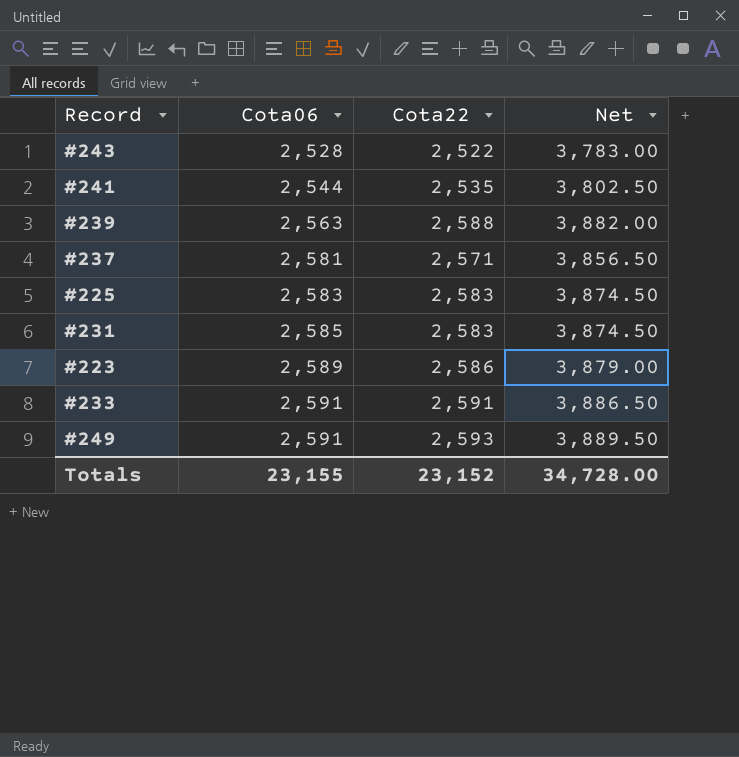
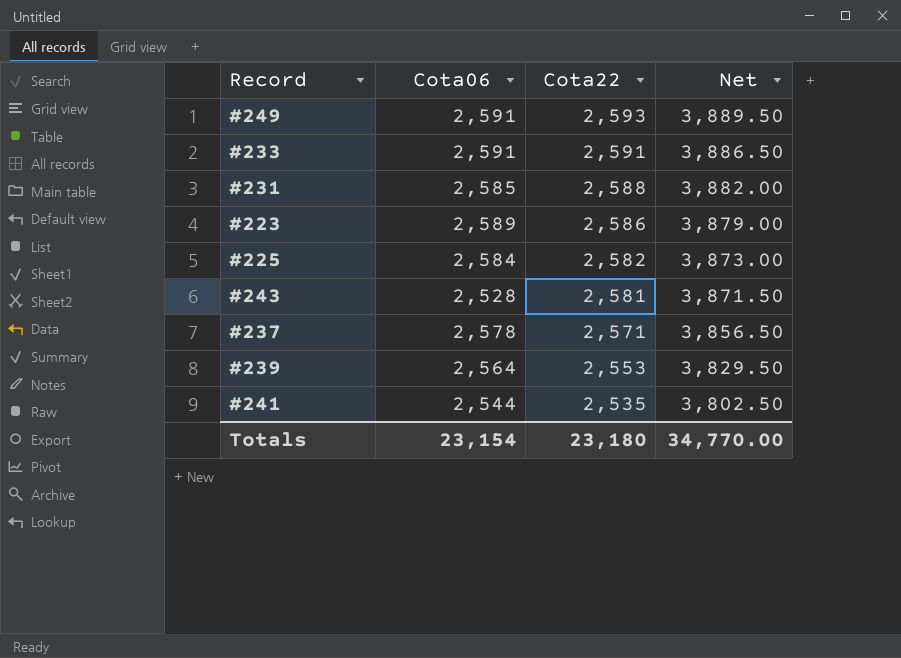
row order: Cota06 ascending -> Cota22 descending
#231 | Cota22: 2,583 -> 2,588
#231 | Net: 3,874.50 -> 3,882.00
#225 | Cota06: 2,583 -> 2,584
#225 | Cota22: 2,583 -> 2,582
#225 | Net: 3,874.50 -> 3,873.00
#243 | Cota22: 2,522 -> 2,581
#243 | Net: 3,783.00 -> 3,871.50
#237 | Cota06: 2,581 -> 2,578
#239 | Cota06: 2,563 -> 2,564
#239 | Cota22: 2,588 -> 2,553
#239 | Net: 3,882.00 -> 3,829.50
Totals | Cota06: 23,155 -> 23,154
Totals | Cota22: 23,152 -> 23,180
Totals | Net: 34,728.00 -> 34,770.00

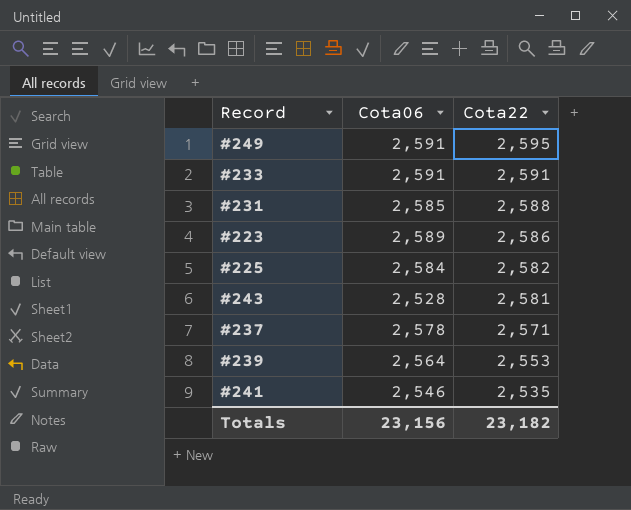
column Net | formula: [Cota22] * 1.5 -> none
#249 | Cota22: 2,593 -> 2,595
#241 | Cota06: 2,544 -> 2,546
Totals | Cota06: 23,154 -> 23,156
Totals | Cota22: 23,180 -> 23,182

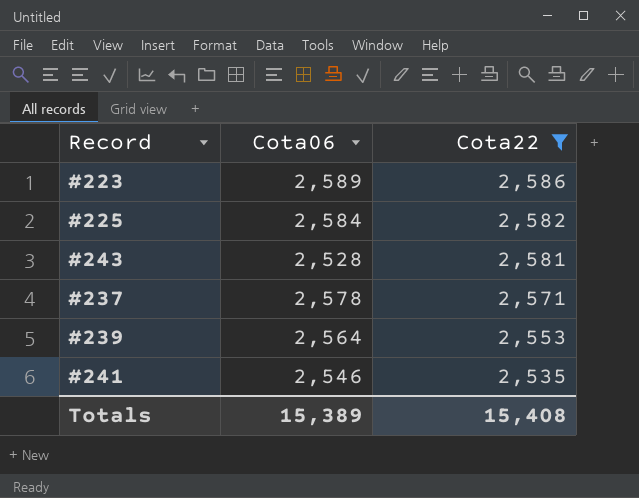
filter: none -> Cota22 <= 2,586
Totals | Cota06: 23,156 -> 15,389
Totals | Cota22: 23,182 -> 15,408

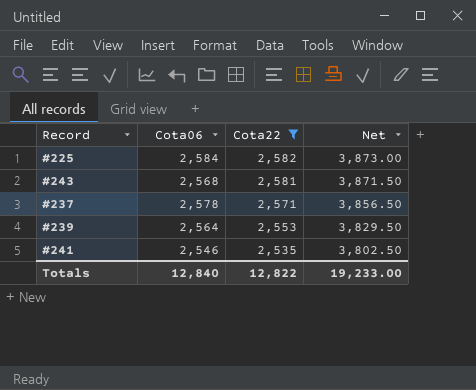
column Net | formula: none -> [Cota22] * 1.5
row #223: 2,589 | 2,586 -> none
#243 | Cota06: 2,528 -> 2,568
Totals | Cota06: 15,389 -> 12,840
Totals | Cota22: 15,408 -> 12,822

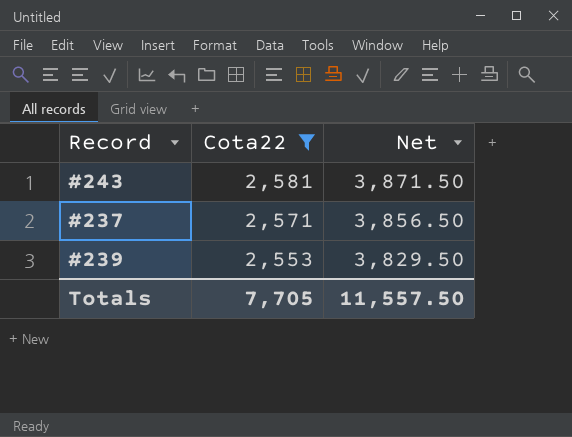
column Cota06 | position: 2 -> none
row #225: 2,584 | 2,582 | 3,873.00 -> none
row #241: 2,546 | 2,535 | 3,802.50 -> none
Totals | Cota22: 12,822 -> 7,705
Totals | Net: 19,233.00 -> 11,557.50

